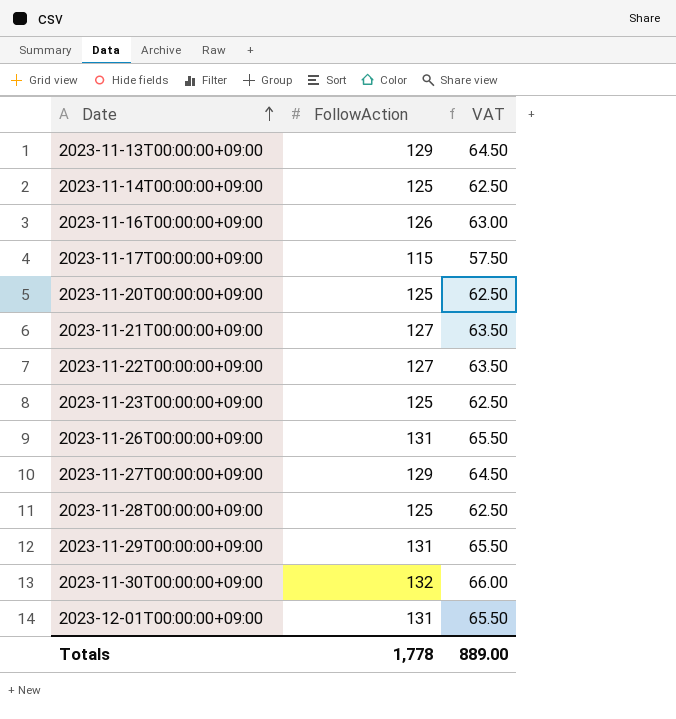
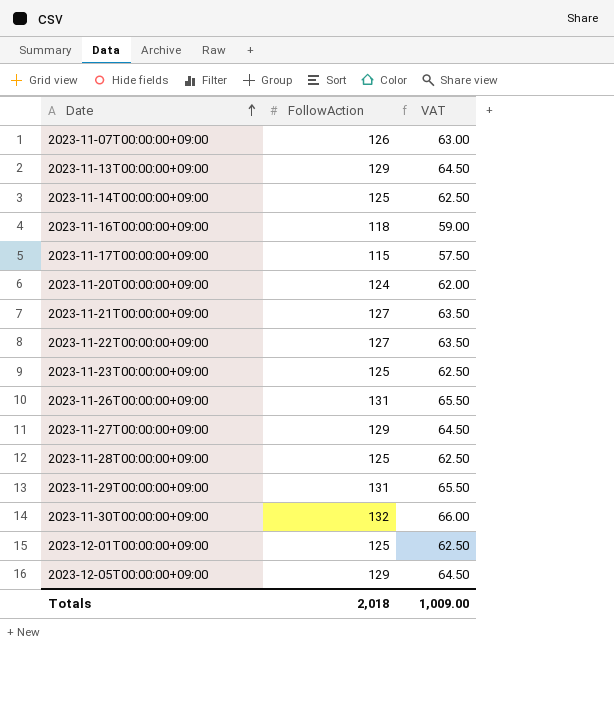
row 2023-11-07T00:00:00+09:00: none -> 126 | 63.00
2023-11-16T00:00:00+09:00 | FollowAction: 126 -> 118
2023-11-16T00:00:00+09:00 | VAT: 63.00 -> 59.00
2023-11-20T00:00:00+09:00 | FollowAction: 125 -> 124
2023-11-20T00:00:00+09:00 | VAT: 62.50 -> 62.00
2023-12-01T00:00:00+09:00 | FollowAction: 131 -> 125
2023-12-01T00:00:00+09:00 | VAT: 65.50 -> 62.50
row 2023-12-05T00:00:00+09:00: none -> 129 | 64.50
Totals | FollowAction: 1,778 -> 2,018
Totals | VAT: 889.00 -> 1,009.00

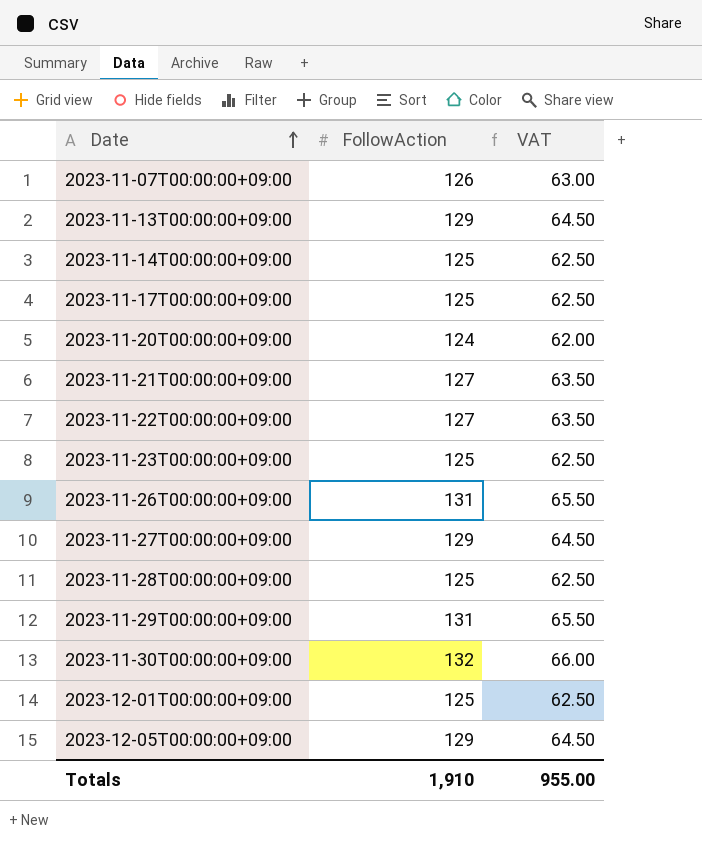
row 2023-11-16T00:00:00+09:00: 118 | 59.00 -> none
2023-11-17T00:00:00+09:00 | FollowAction: 115 -> 125
2023-11-17T00:00:00+09:00 | VAT: 57.50 -> 62.50
Totals | FollowAction: 2,018 -> 1,910
Totals | VAT: 1,009.00 -> 955.00

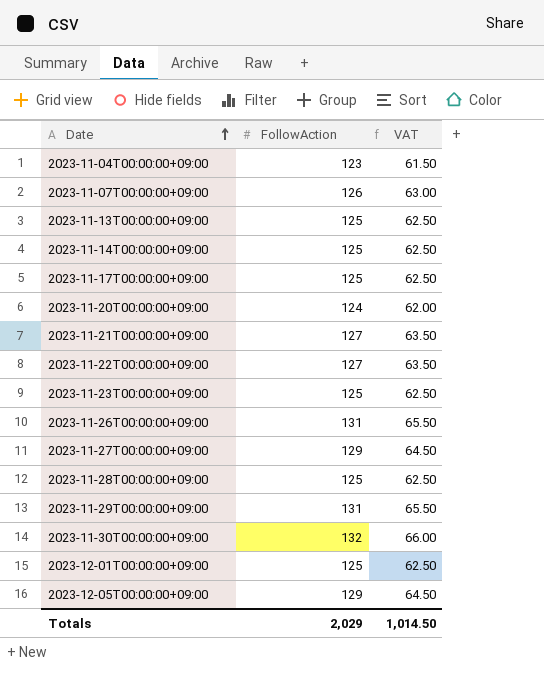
row 2023-11-04T00:00:00+09:00: none -> 123 | 61.50
2023-11-13T00:00:00+09:00 | FollowAction: 129 -> 125
2023-11-13T00:00:00+09:00 | VAT: 64.50 -> 62.50
Totals | FollowAction: 1,910 -> 2,029
Totals | VAT: 955.00 -> 1,014.50

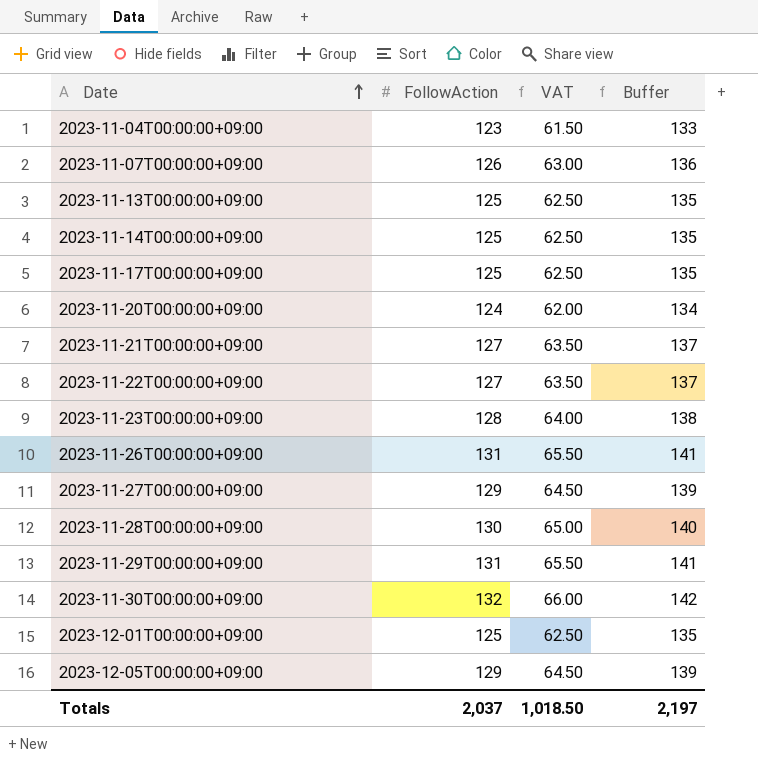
column Buffer | formula: none -> [FollowAction] + 10
2023-11-23T00:00:00+09:00 | FollowAction: 125 -> 128
2023-11-23T00:00:00+09:00 | VAT: 62.50 -> 64.00
2023-11-28T00:00:00+09:00 | FollowAction: 125 -> 130
2023-11-28T00:00:00+09:00 | VAT: 62.50 -> 65.00
Totals | FollowAction: 2,029 -> 2,037
Totals | VAT: 1,014.50 -> 1,018.50

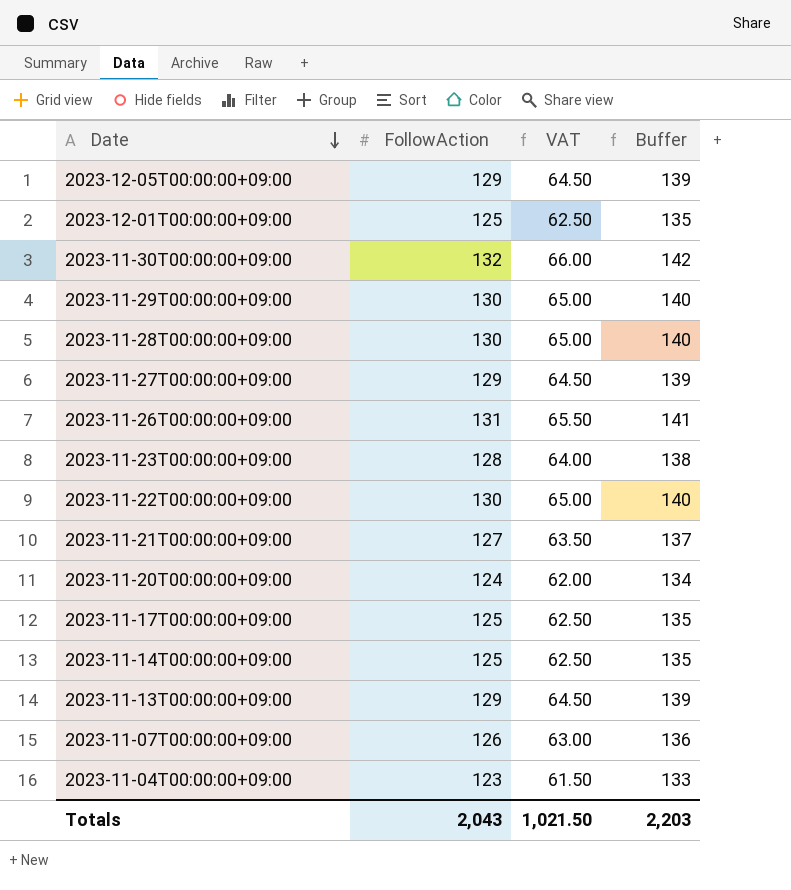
row order: Date ascending -> Date descending
2023-11-29T00:00:00+09:00 | FollowAction: 131 -> 130
2023-11-29T00:00:00+09:00 | VAT: 65.50 -> 65.00
2023-11-29T00:00:00+09:00 | Buffer: 141 -> 140
2023-11-22T00:00:00+09:00 | FollowAction: 127 -> 130
2023-11-22T00:00:00+09:00 | VAT: 63.50 -> 65.00
2023-11-22T00:00:00+09:00 | Buffer: 137 -> 140
2023-11-13T00:00:00+09:00 | FollowAction: 125 -> 129
2023-11-13T00:00:00+09:00 | VAT: 62.50 -> 64.50
2023-11-13T00:00:00+09:00 | Buffer: 135 -> 139
Totals | FollowAction: 2,037 -> 2,043
Totals | VAT: 1,018.50 -> 1,021.50
Totals | Buffer: 2,197 -> 2,203

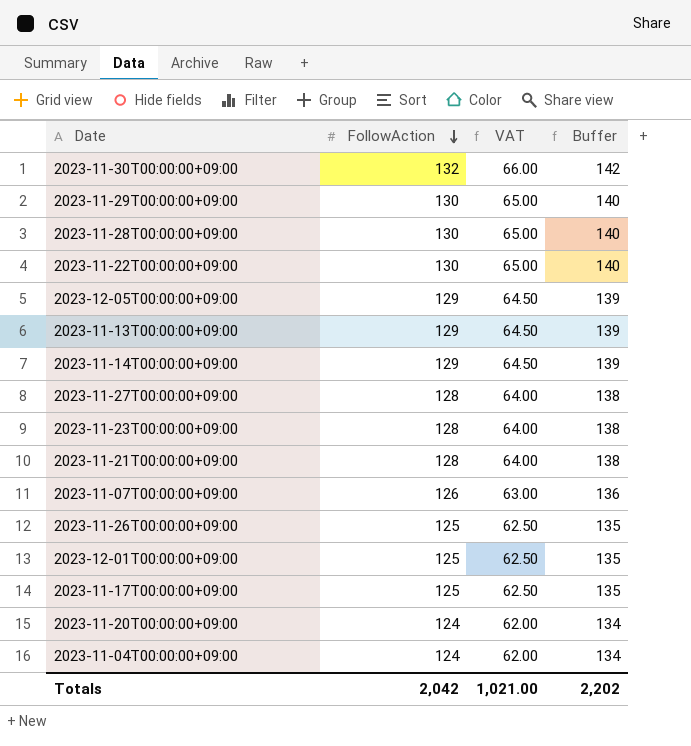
row order: Date descending -> FollowAction descending
2023-11-14T00:00:00+09:00 | FollowAction: 125 -> 129
2023-11-14T00:00:00+09:00 | VAT: 62.50 -> 64.50
2023-11-14T00:00:00+09:00 | Buffer: 135 -> 139
2023-11-27T00:00:00+09:00 | FollowAction: 129 -> 128
2023-11-27T00:00:00+09:00 | VAT: 64.50 -> 64.00
2023-11-27T00:00:00+09:00 | Buffer: 139 -> 138
2023-11-21T00:00:00+09:00 | FollowAction: 127 -> 128
2023-11-21T00:00:00+09:00 | VAT: 63.50 -> 64.00
2023-11-21T00:00:00+09:00 | Buffer: 137 -> 138
2023-11-26T00:00:00+09:00 | FollowAction: 131 -> 125
2023-11-26T00:00:00+09:00 | VAT: 65.50 -> 62.50
2023-11-26T00:00:00+09:00 | Buffer: 141 -> 135
2023-11-04T00:00:00+09:00 | FollowAction: 123 -> 124
2023-11-04T00:00:00+09:00 | VAT: 61.50 -> 62.00
2023-11-04T00:00:00+09:00 | Buffer: 133 -> 134
Totals | FollowAction: 2,043 -> 2,042
Totals | VAT: 1,021.50 -> 1,021.00
Totals | Buffer: 2,203 -> 2,202

